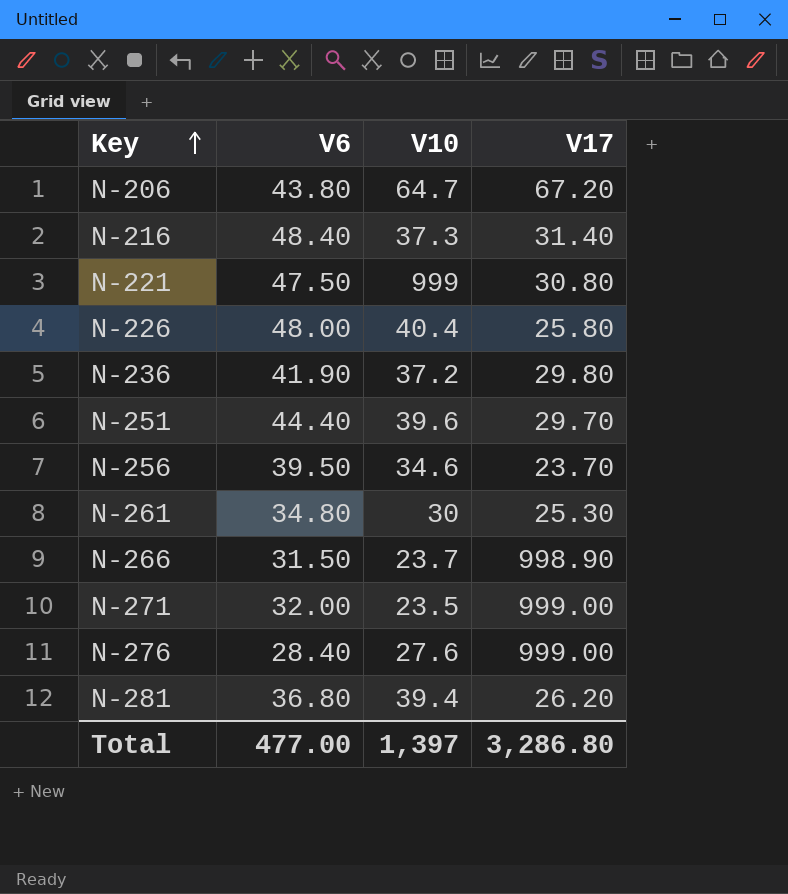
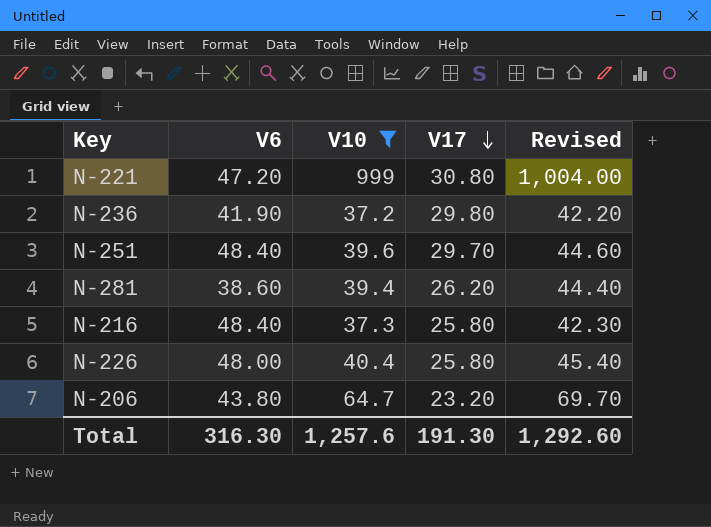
filter: none -> V10 >= 37.2
row order: Key ascending -> V17 descending
column Revised | formula: none -> [V10] + 5
N-221 | V6: 47.50 -> 47.20
N-251 | V6: 44.40 -> 48.40
N-281 | V6: 36.80 -> 38.60
N-216 | V17: 31.40 -> 25.80
N-206 | V17: 67.20 -> 23.20
Total | V6: 477.00 -> 316.30
Total | V10: 1,397 -> 1,257.6
Total | V17: 3,286.80 -> 191.30

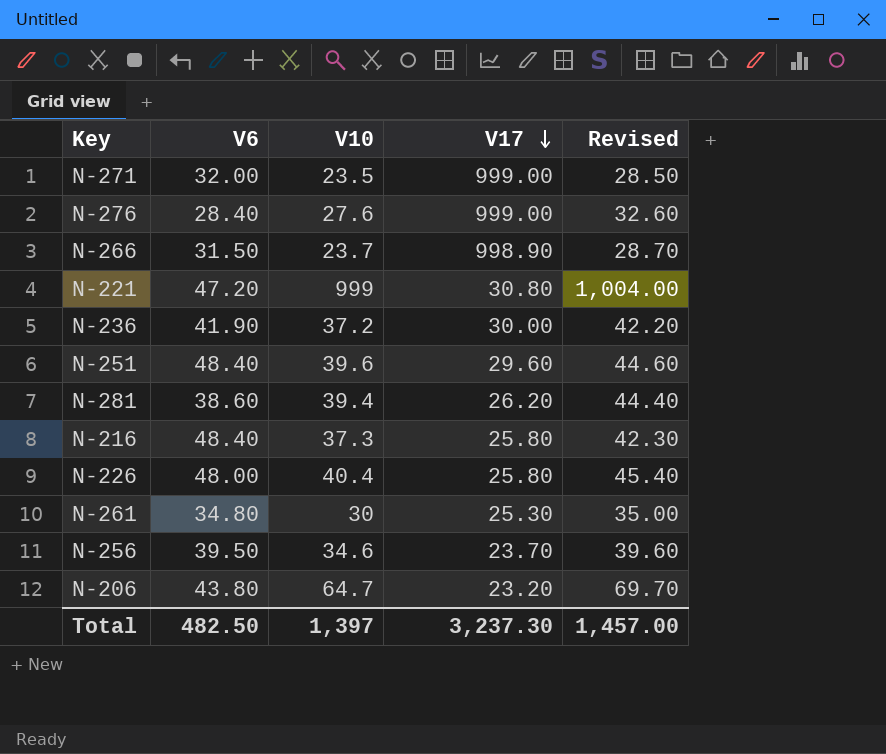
filter: V10 >= 37.2 -> none
N-236 | V17: 29.80 -> 30.00
N-251 | V17: 29.70 -> 29.60
Total | V6: 316.30 -> 482.50
Total | V10: 1,257.6 -> 1,397
Total | V17: 191.30 -> 3,237.30
Total | Revised: 1,292.60 -> 1,457.00

